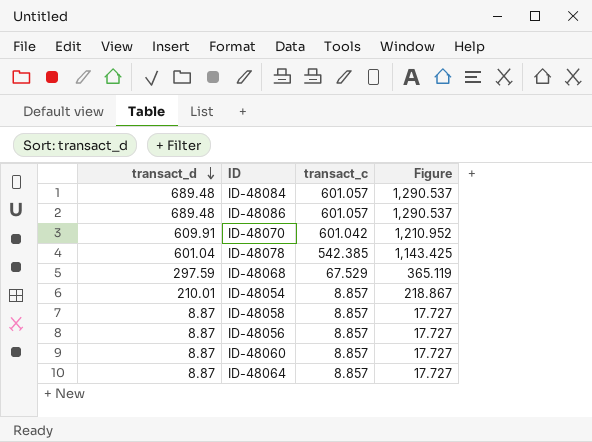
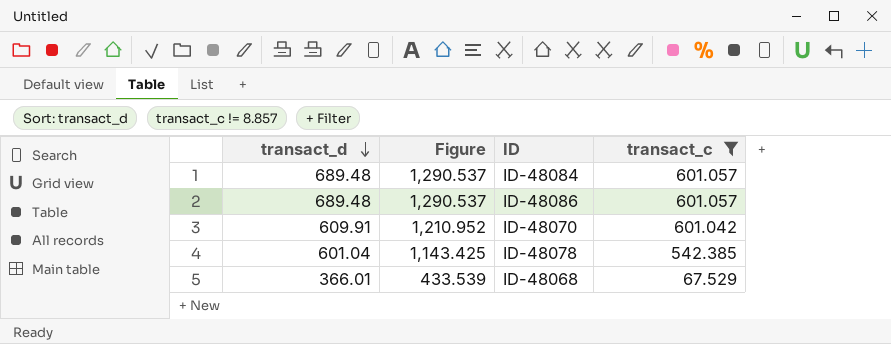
filter: none -> transact_c != 8.857
column Figure | position: 4 -> 2
ID-48068 | transact_d: 297.59 -> 366.01
ID-48068 | Figure: 365.119 -> 433.539

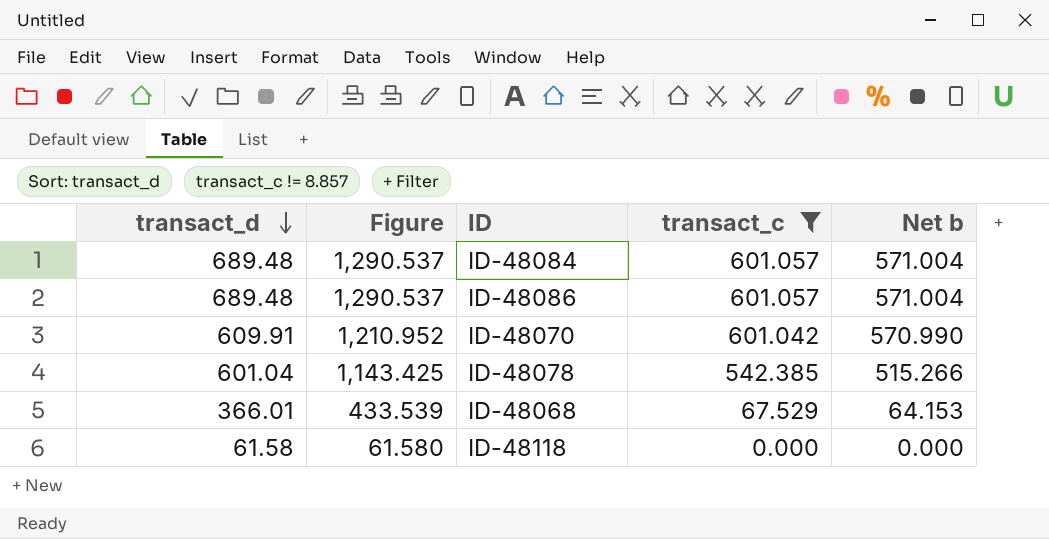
column Net b | formula: none -> [transact_c] * 0.95
row ID-48118: none -> 61.58 | 61.580 | 0.000 | 0.000

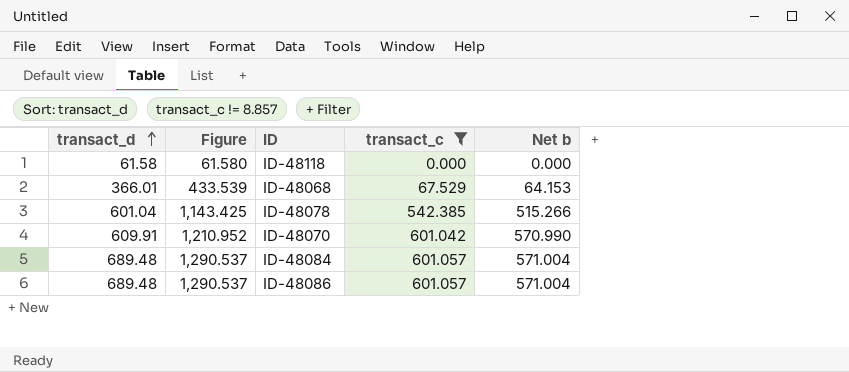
row order: transact_d descending -> transact_d ascending

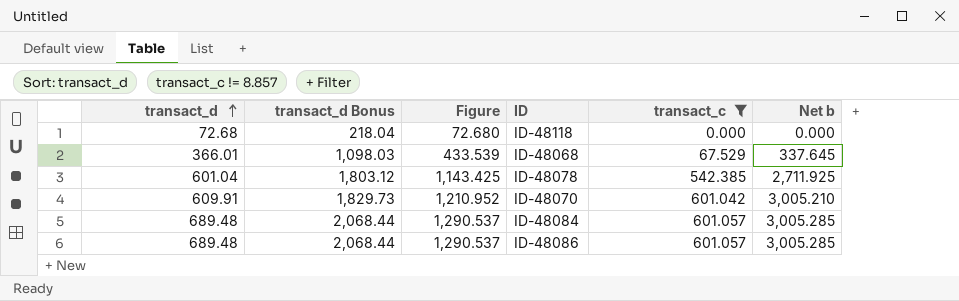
column transact_d Bonus | formula: none -> [transact_d] * 3
column Net b | formula: [transact_c] * 0.95 -> [transact_c] * 5
ID-48118 | transact_d: 61.58 -> 72.68
ID-48118 | Figure: 61.580 -> 72.680

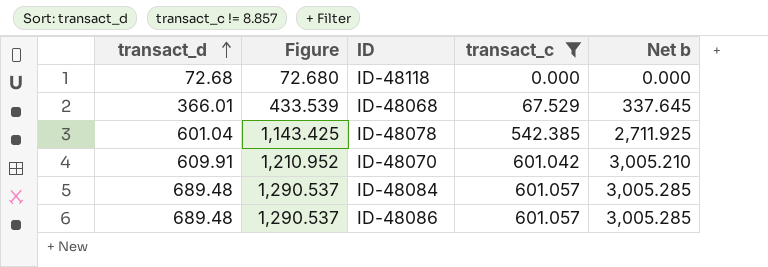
column transact_d Bonus | formula: [transact_d] * 3 -> none

